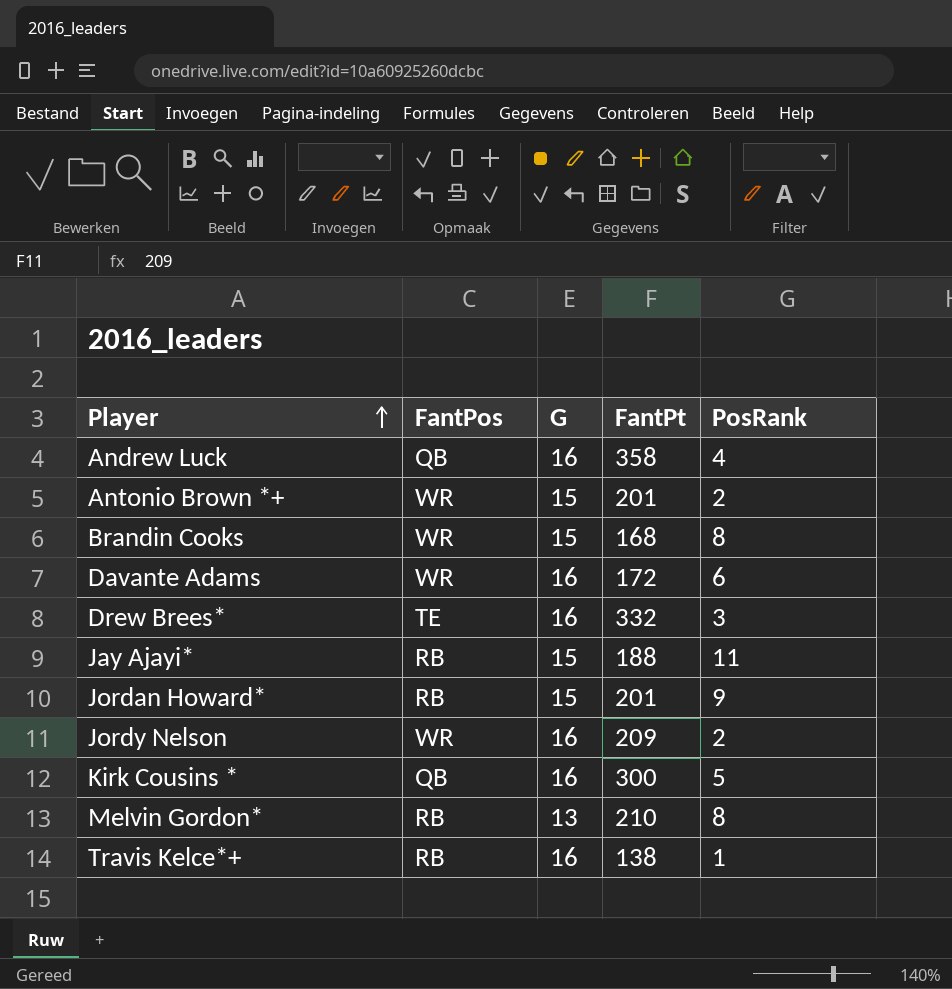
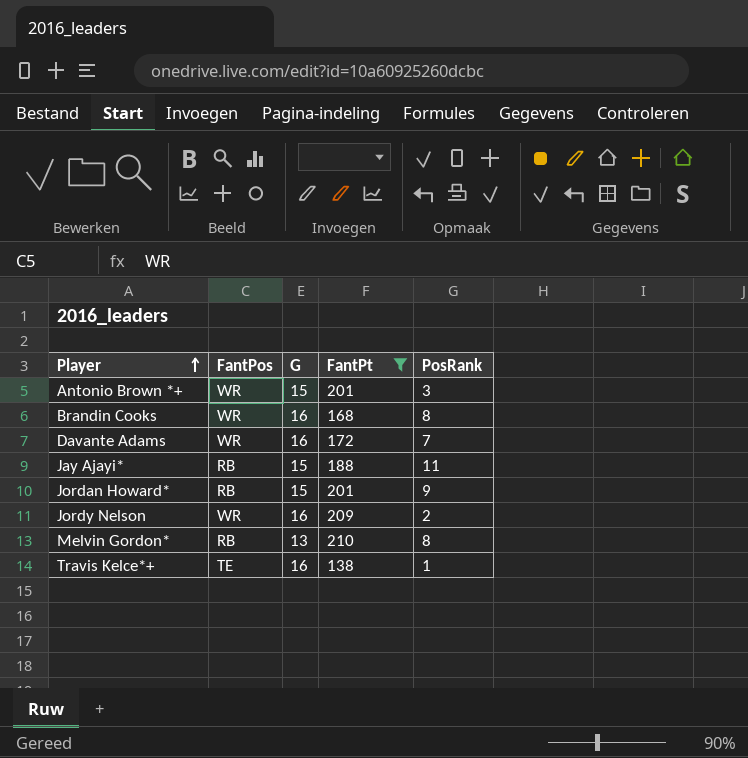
filter: none -> FantPt <= 210
Antonio Brown *+ | PosRank: 2 -> 3
Brandin Cooks | G: 15 -> 16
Davante Adams | PosRank: 6 -> 7
Travis Kelce*+ | FantPos: RB -> TE

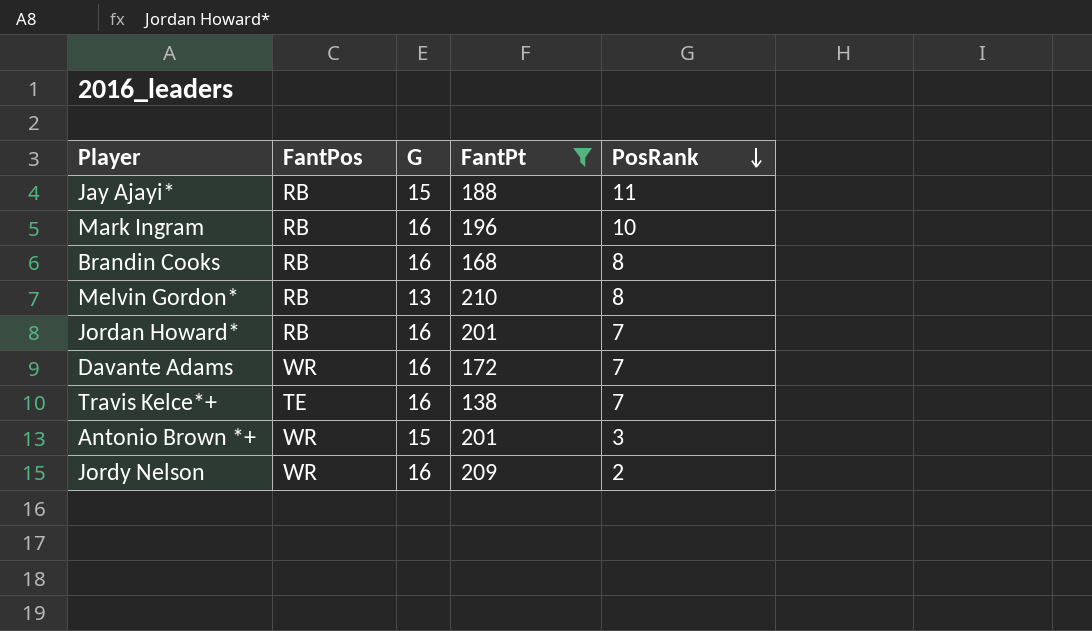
row order: Player ascending -> PosRank descending
row Mark Ingram: none -> RB | 16 | 196 | 10
Brandin Cooks | FantPos: WR -> RB
Jordan Howard* | G: 15 -> 16
Jordan Howard* | PosRank: 9 -> 7
Travis Kelce*+ | PosRank: 1 -> 7

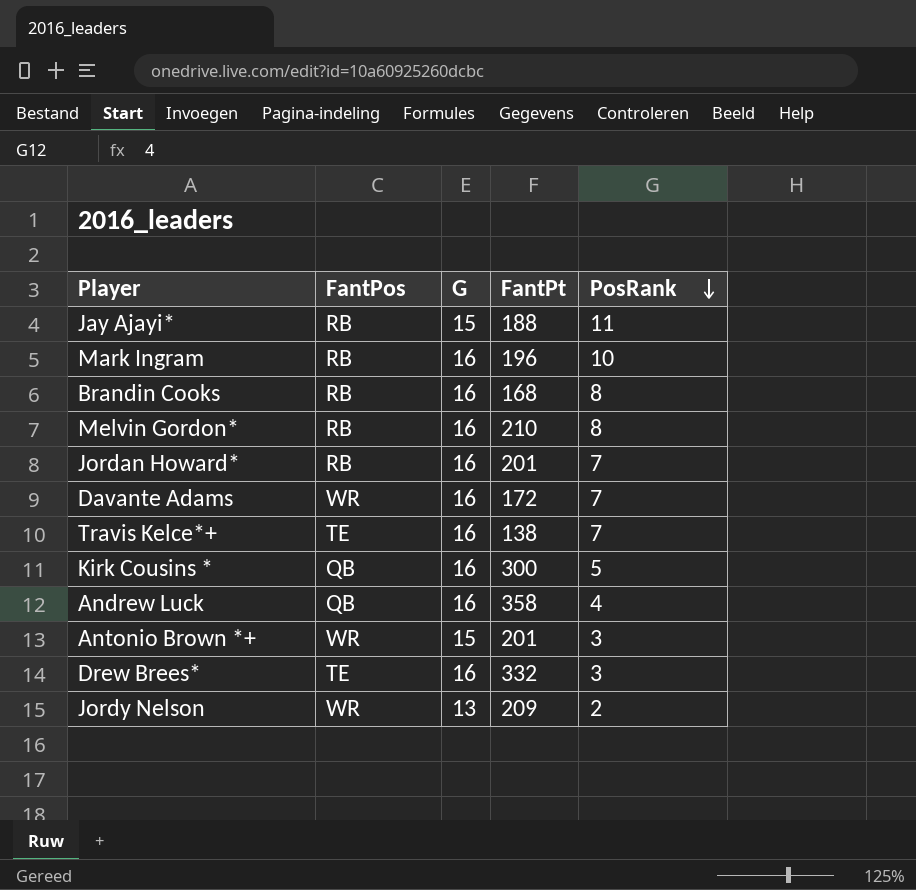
filter: FantPt <= 210 -> none
Melvin Gordon* | G: 13 -> 16
Jordy Nelson | G: 16 -> 13

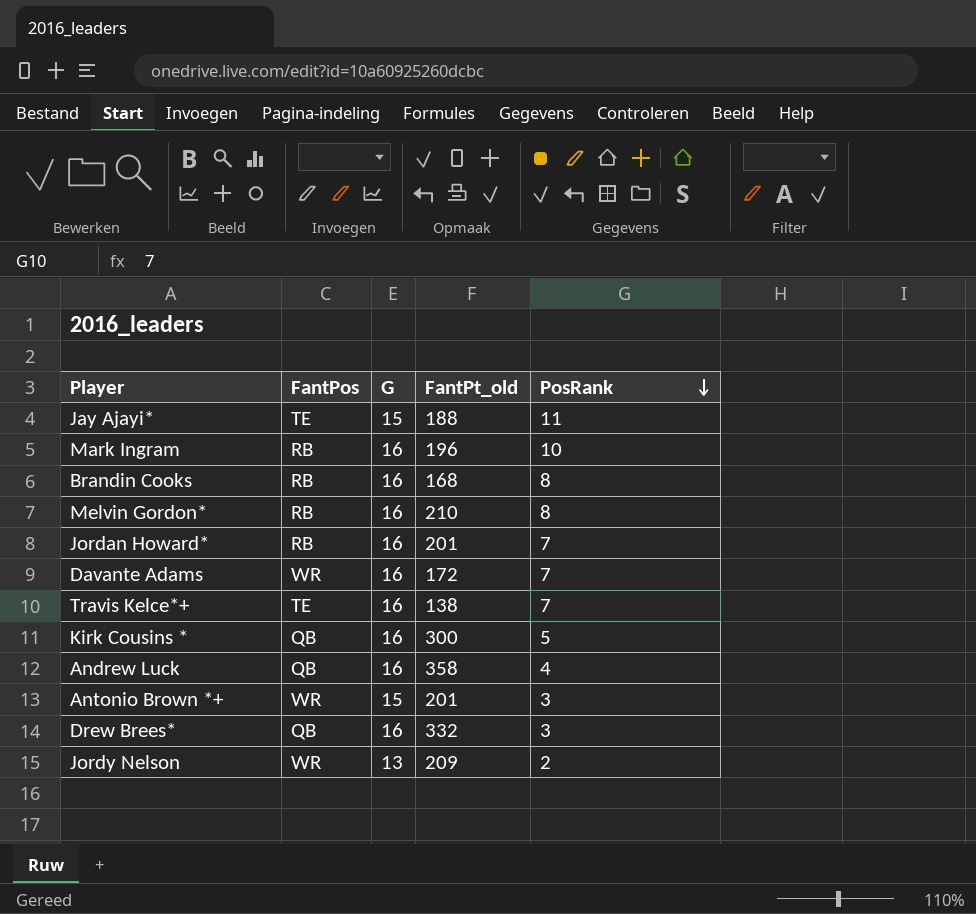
column name: FantPt -> FantPt_old
Jay Ajayi* | FantPos: RB -> TE
Drew Brees* | FantPos: TE -> QB

